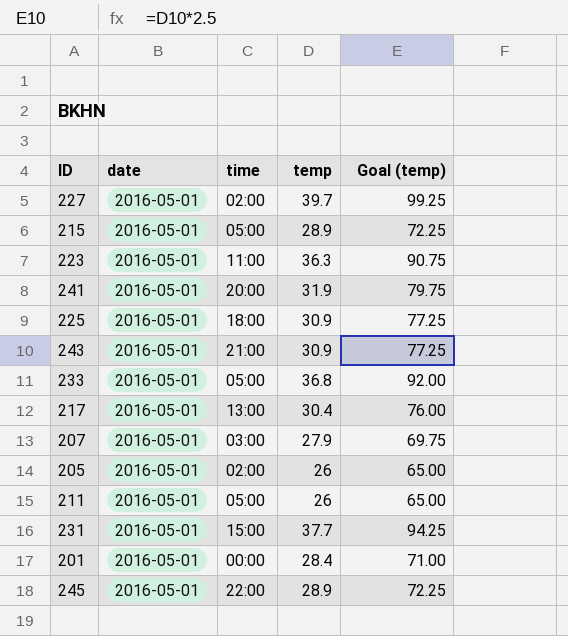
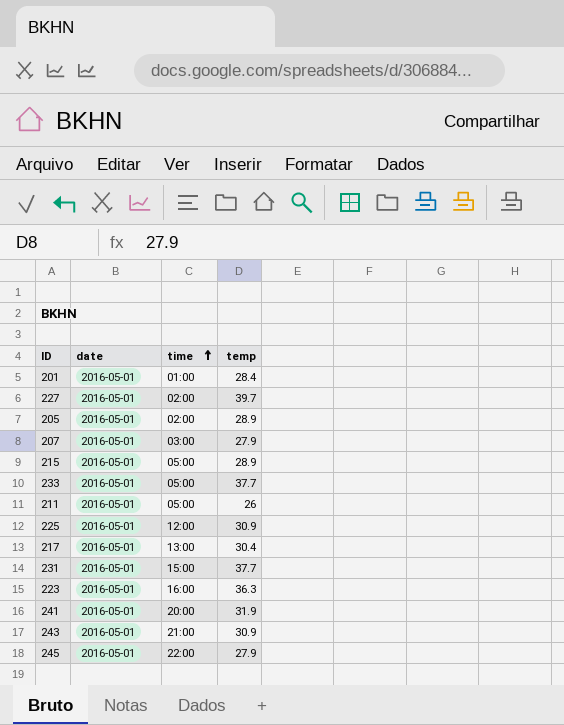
row order: none -> time ascending
column Goal (temp) | formula: [temp] * 2.5 -> none
201 | time: 00:00 -> 01:00
205 | temp: 26 -> 28.9
233 | temp: 36.8 -> 37.7
225 | time: 18:00 -> 12:00
223 | time: 11:00 -> 16:00
245 | temp: 28.9 -> 27.9

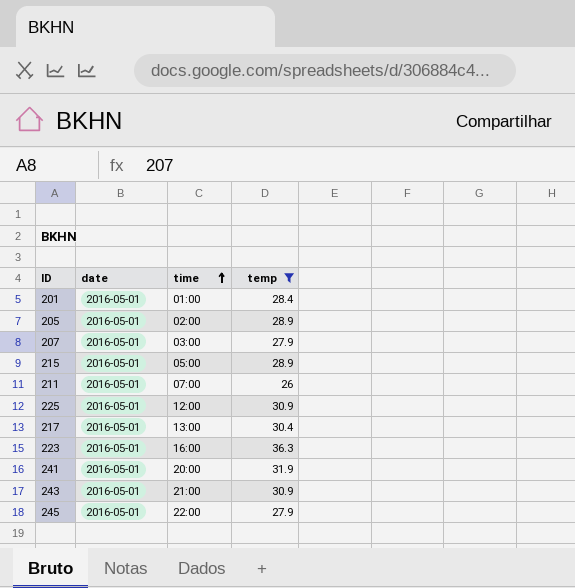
filter: none -> temp <= 36.3
211 | time: 05:00 -> 07:00

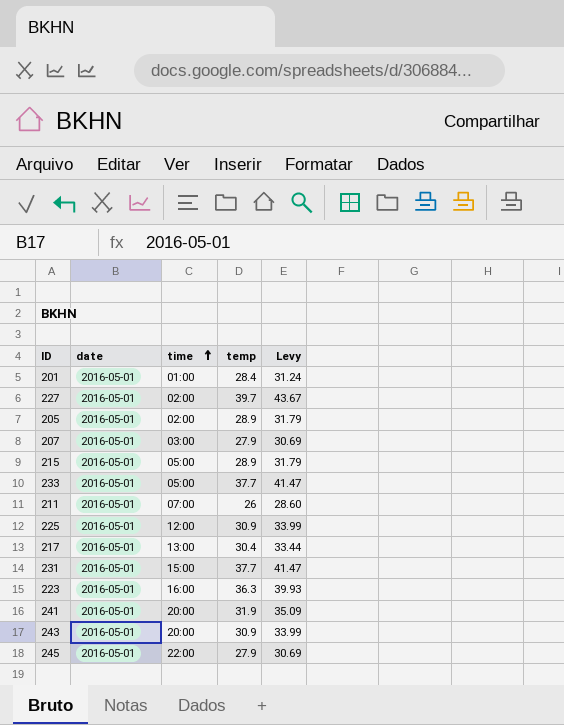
filter: temp <= 36.3 -> none
column Levy | formula: none -> [temp] * 1.1
243 | time: 21:00 -> 20:00

